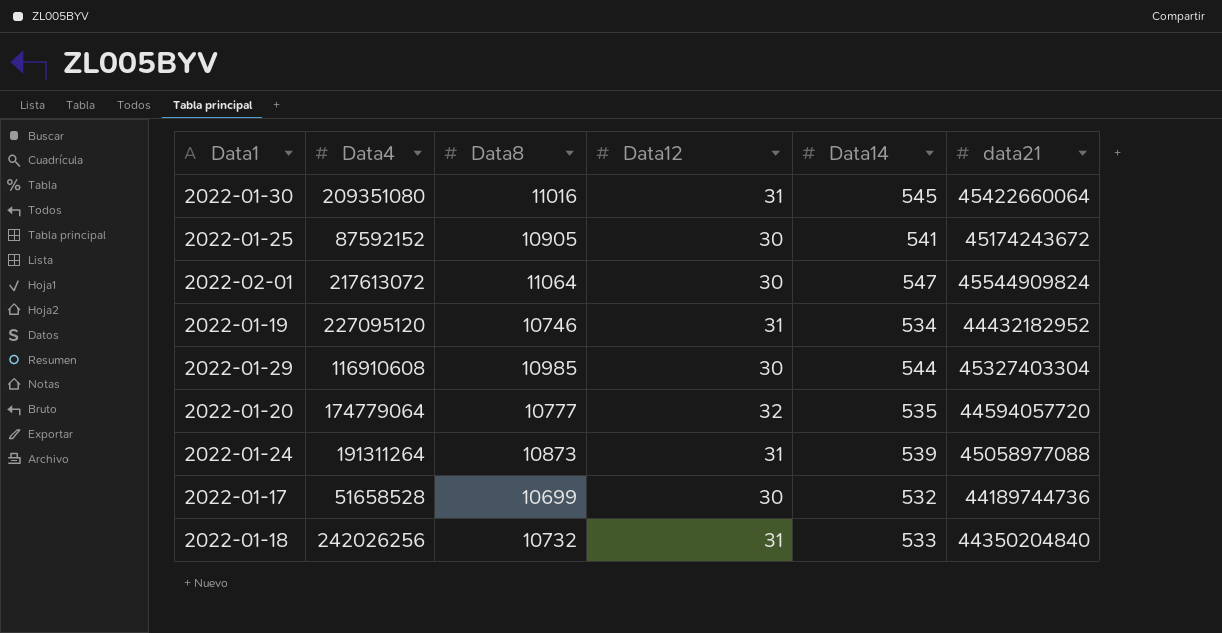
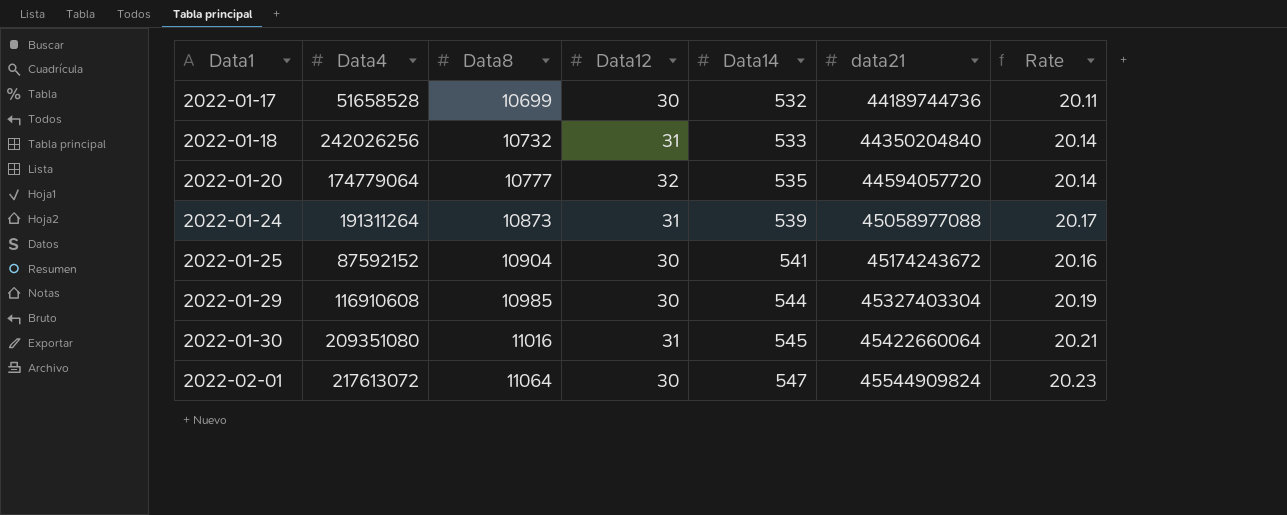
row order: none -> Data1 ascending
column Rate | formula: none -> [Data8] / [Data14]
row 2022-01-19: 227095120 | 10746 | 31 | 534 | 44432182952 -> none
2022-01-25 | Data8: 10905 -> 10904

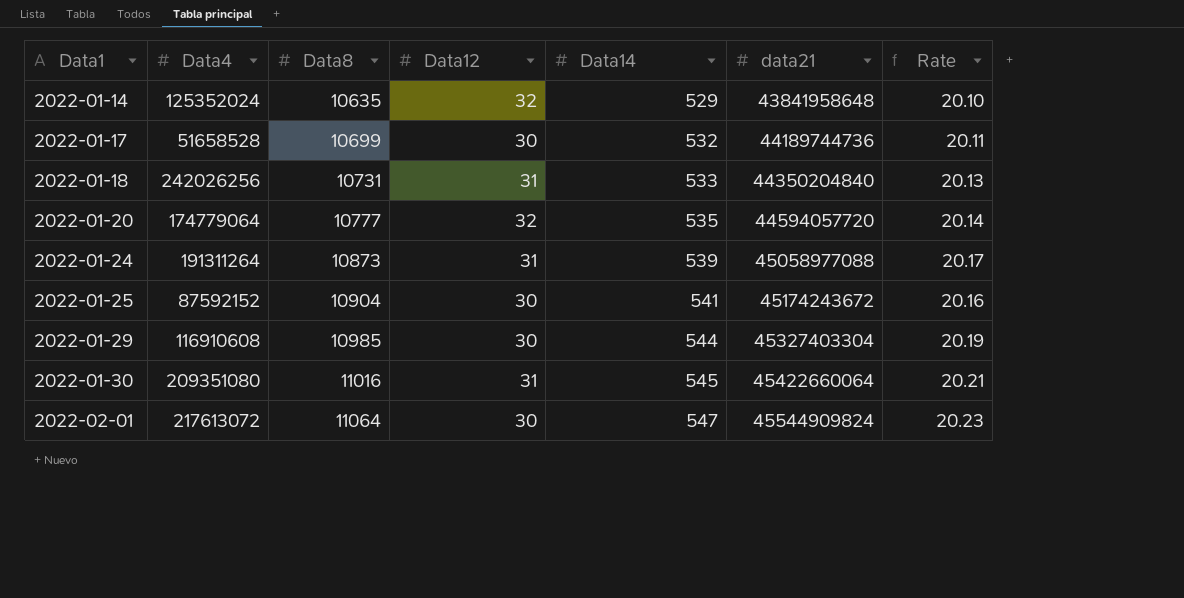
row 2022-01-14: none -> 125352024 | 10635 | 32 | 529 | 43841958648 | 20.10
2022-01-18 | Data8: 10732 -> 10731
2022-01-18 | Rate: 20.14 -> 20.13

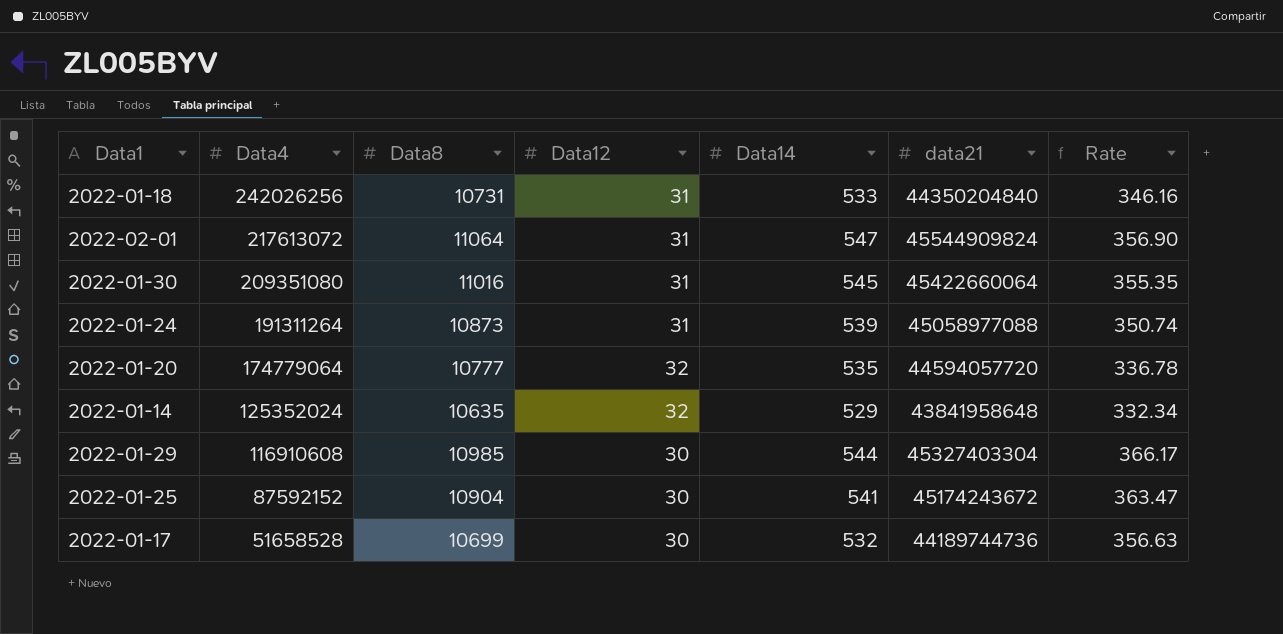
row order: Data1 ascending -> Data4 descending
column Rate | formula: [Data8] / [Data14] -> [Data8] / [Data12]
2022-02-01 | Data12: 30 -> 31

